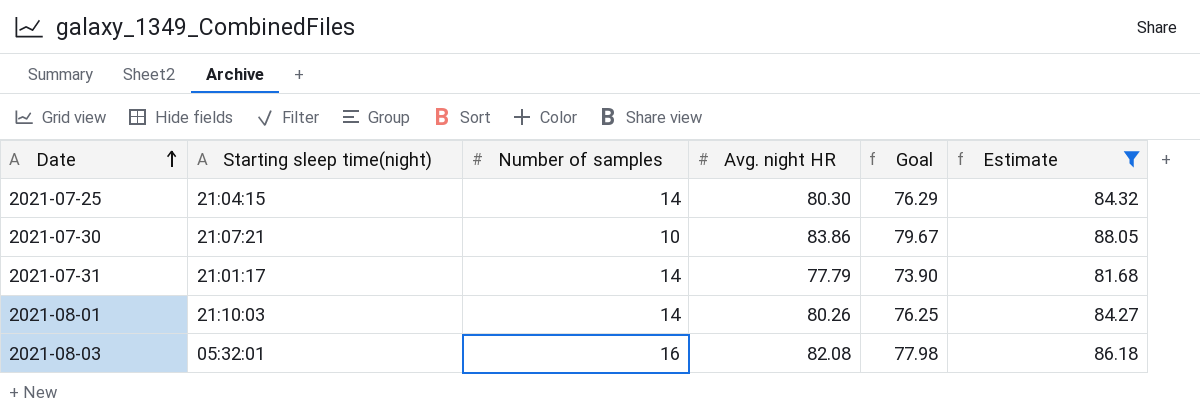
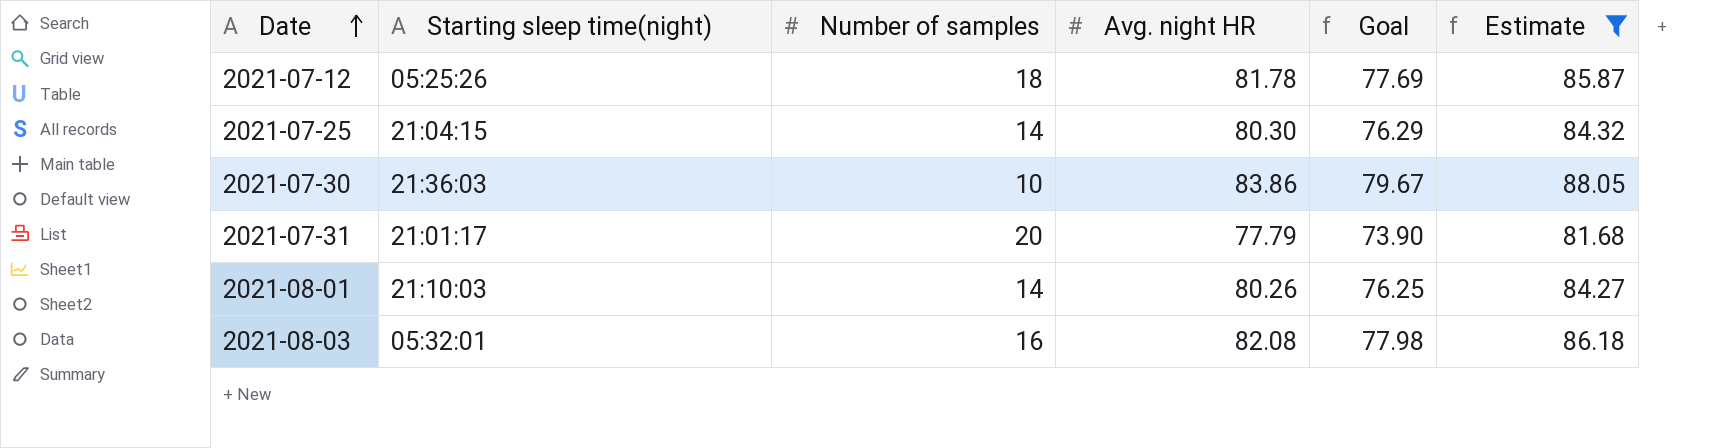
row 2021-07-12: none -> 05:25:26 | 18 | 81.78 | 77.69 | 85.87
2021-07-30 | Starting sleep time(night): 21:07:21 -> 21:36:03
2021-07-31 | Number of samples: 14 -> 20

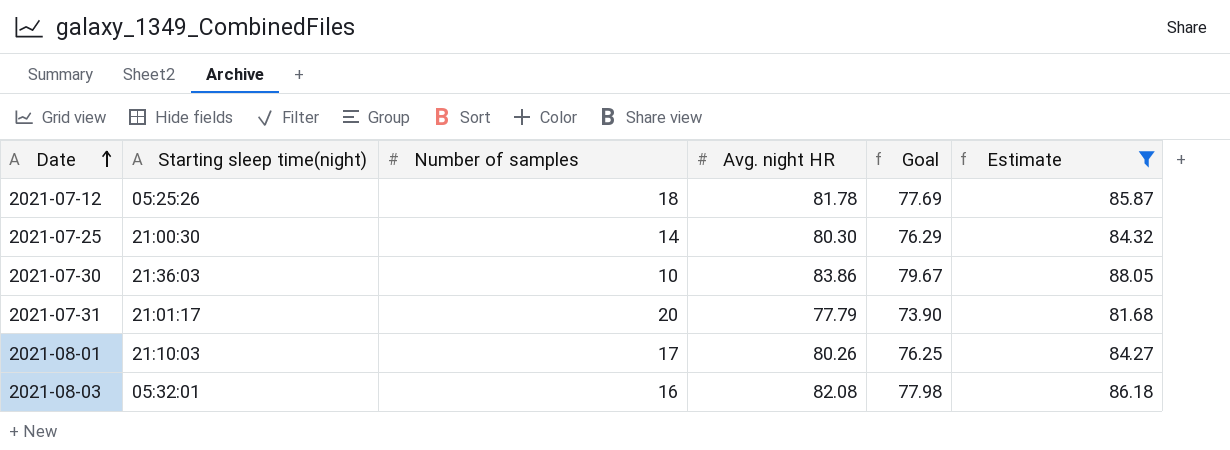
2021-07-25 | Starting sleep time(night): 21:04:15 -> 21:00:30
2021-08-01 | Number of samples: 14 -> 17

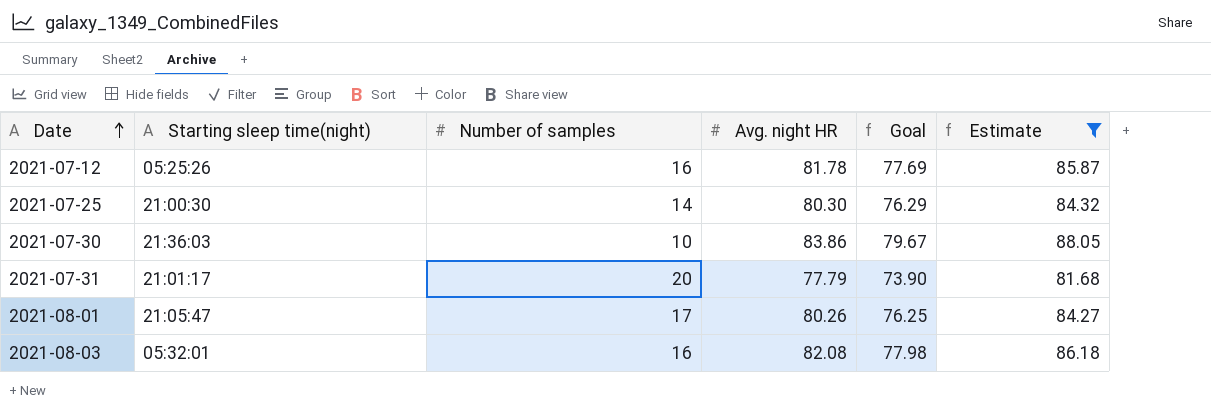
2021-07-12 | Number of samples: 18 -> 16
2021-08-01 | Starting sleep time(night): 21:10:03 -> 21:05:47

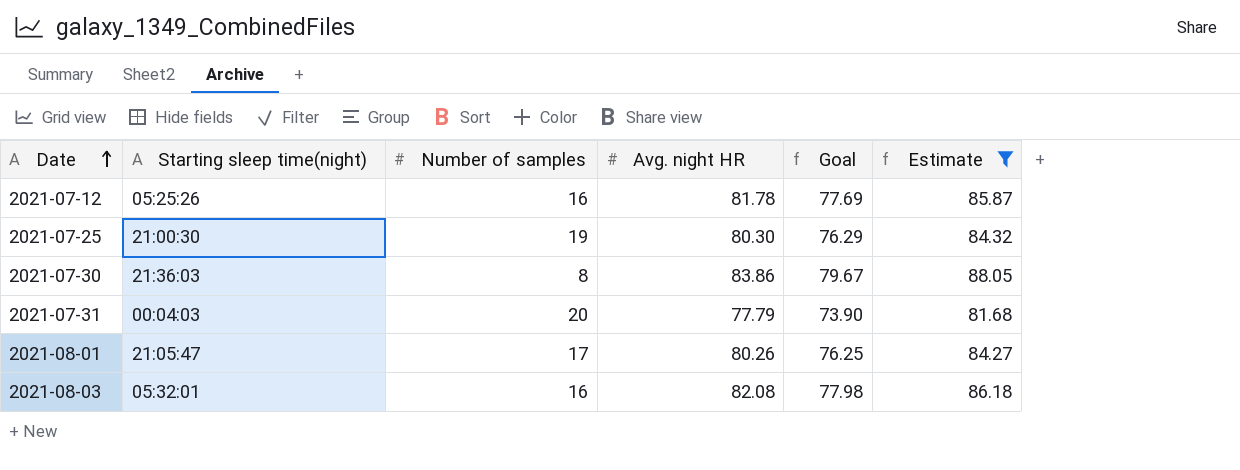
2021-07-25 | Number of samples: 14 -> 19
2021-07-30 | Number of samples: 10 -> 8
2021-07-31 | Starting sleep time(night): 21:01:17 -> 00:04:03

